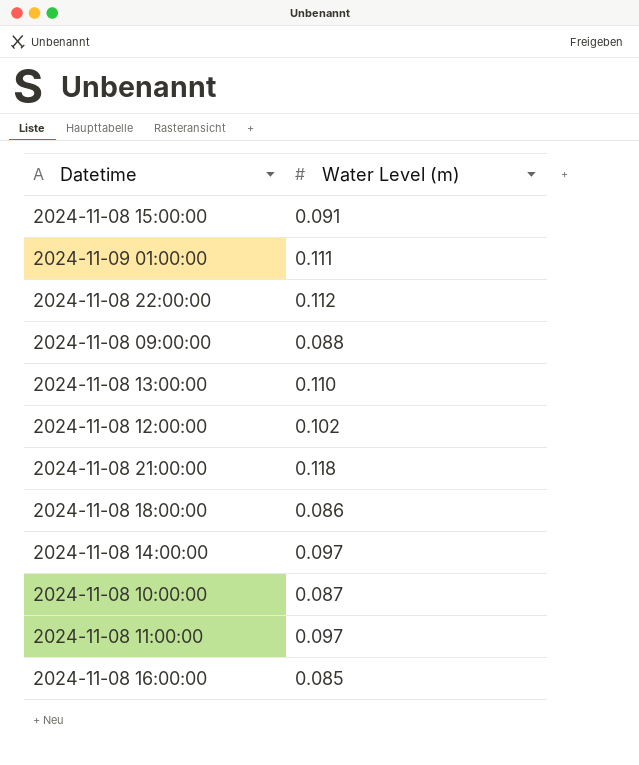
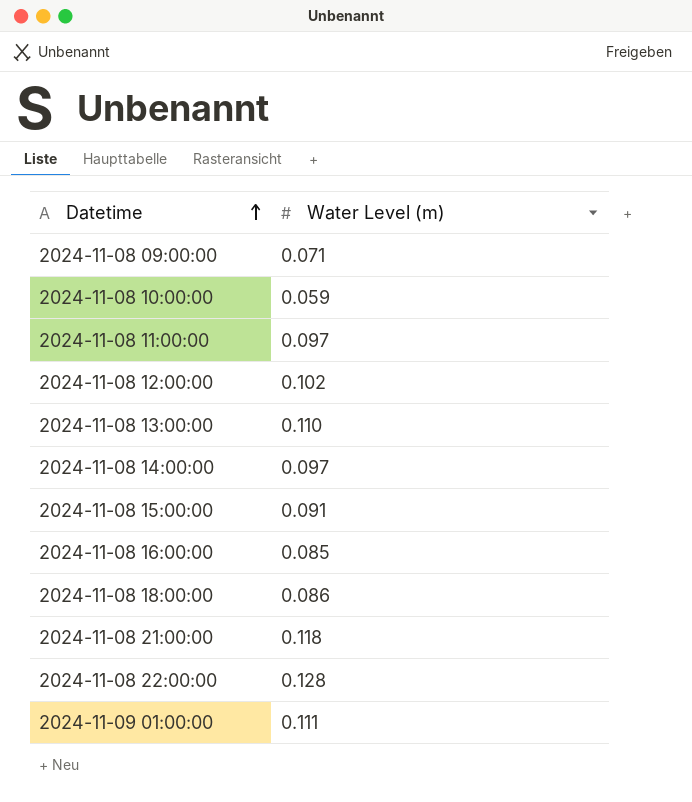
row order: none -> Datetime ascending
2024-11-08 09:00:00 | Water Level (m): 0.088 -> 0.071
2024-11-08 10:00:00 | Water Level (m): 0.087 -> 0.059
2024-11-08 22:00:00 | Water Level (m): 0.112 -> 0.128

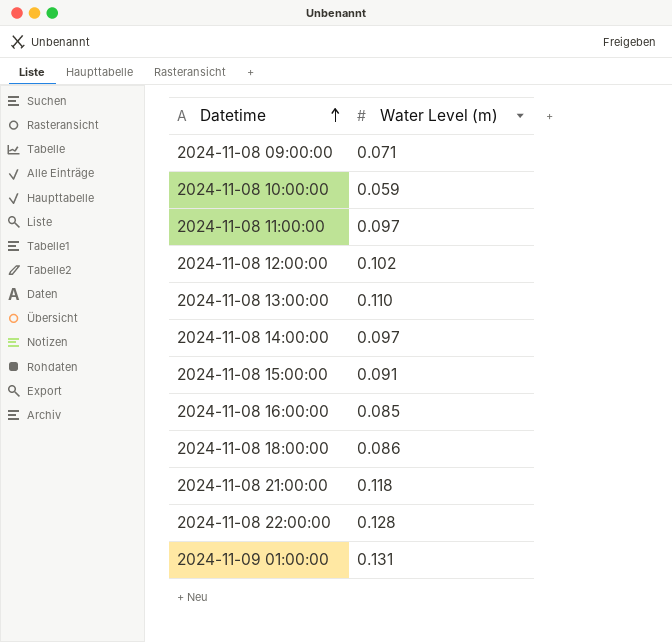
2024-11-09 01:00:00 | Water Level (m): 0.111 -> 0.131

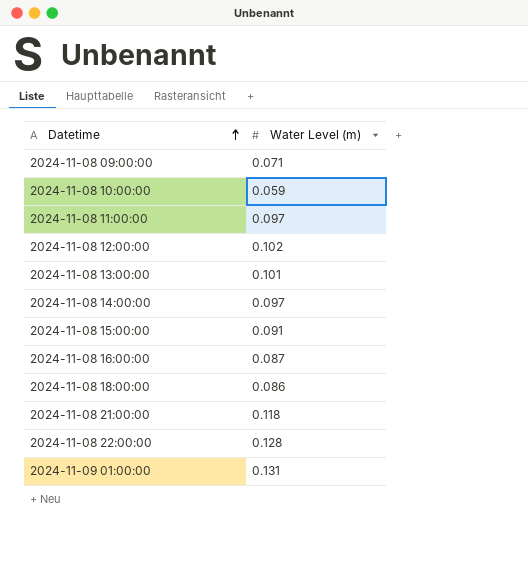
2024-11-08 13:00:00 | Water Level (m): 0.110 -> 0.101
2024-11-08 16:00:00 | Water Level (m): 0.085 -> 0.087

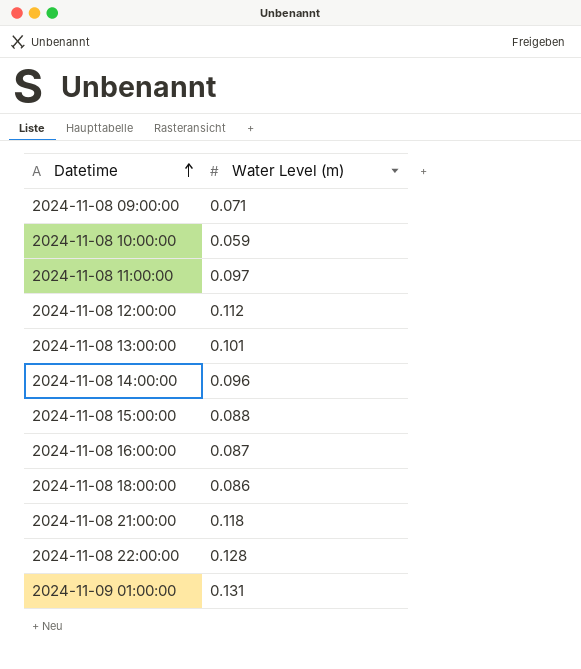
2024-11-08 12:00:00 | Water Level (m): 0.102 -> 0.112
2024-11-08 14:00:00 | Water Level (m): 0.097 -> 0.096
2024-11-08 15:00:00 | Water Level (m): 0.091 -> 0.088

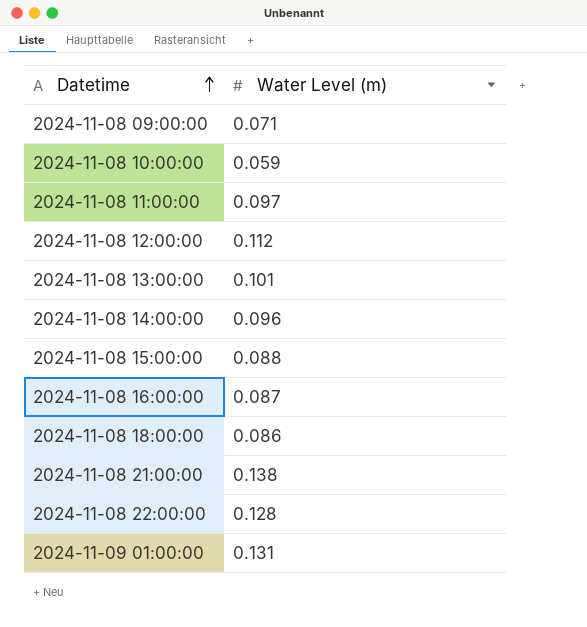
2024-11-08 21:00:00 | Water Level (m): 0.118 -> 0.138

